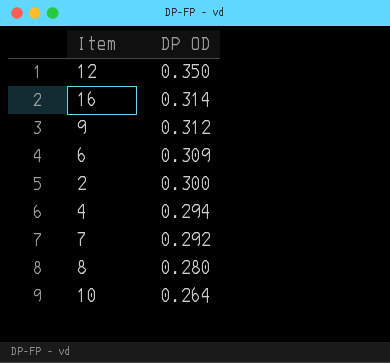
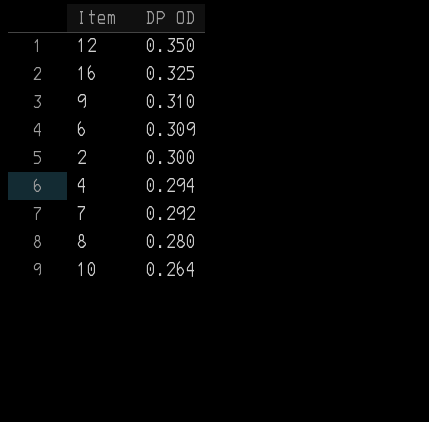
16 | DP OD: 0.314 -> 0.325
9 | DP OD: 0.312 -> 0.310

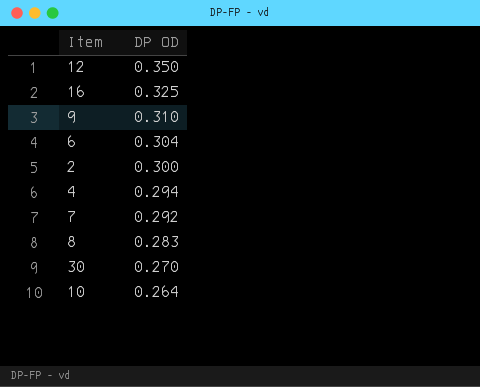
6 | DP OD: 0.309 -> 0.304
8 | DP OD: 0.280 -> 0.283
row 30: none -> 0.270

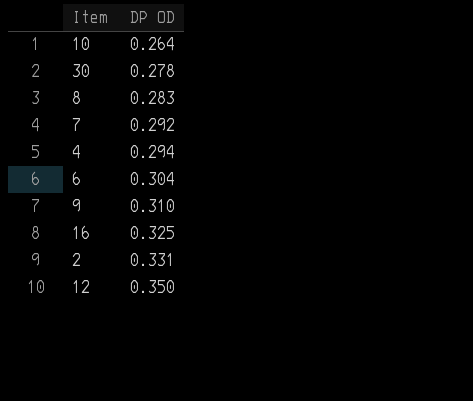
row order: DP OD descending -> DP OD ascending
30 | DP OD: 0.270 -> 0.278
2 | DP OD: 0.300 -> 0.331

